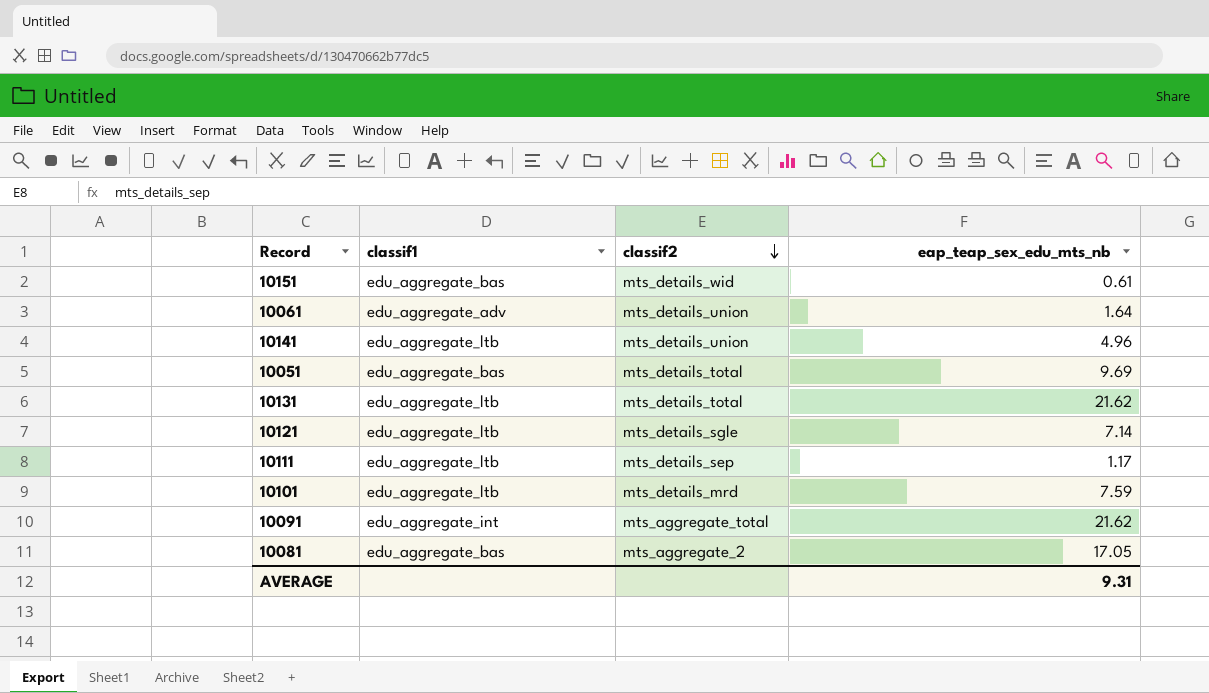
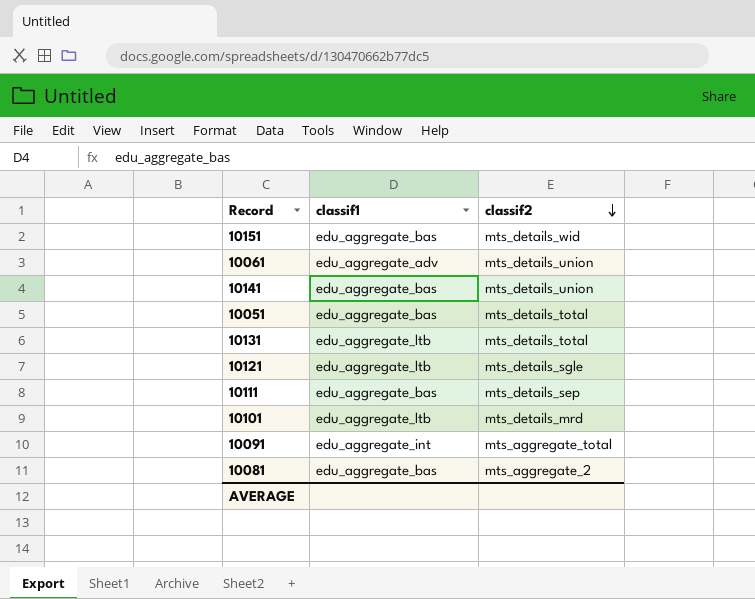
column eap_teap_sex_edu_mts_nb | position: 4 -> none
10141 | classif1: edu_aggregate_ltb -> edu_aggregate_bas
10111 | classif1: edu_aggregate_ltb -> edu_aggregate_bas

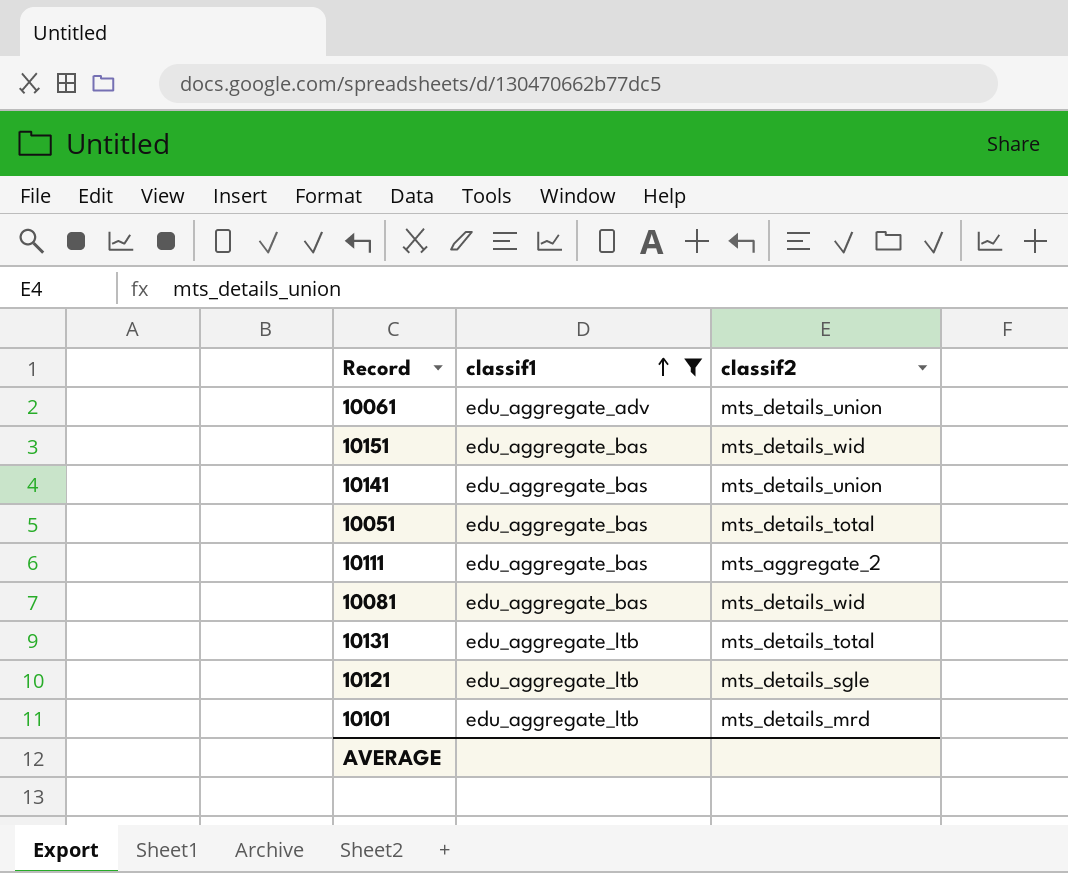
filter: none -> classif1 != edu_aggregate_int
row order: classif2 descending -> classif1 ascending
10111 | classif2: mts_details_sep -> mts_aggregate_2
10081 | classif2: mts_aggregate_2 -> mts_details_wid

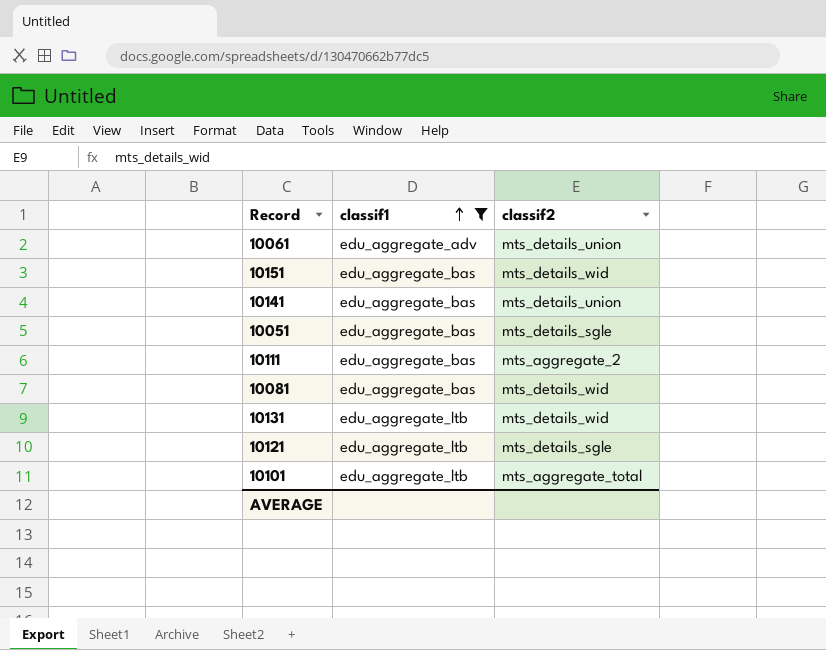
10051 | classif2: mts_details_total -> mts_details_sgle
10131 | classif2: mts_details_total -> mts_details_wid
10101 | classif2: mts_details_mrd -> mts_aggregate_total

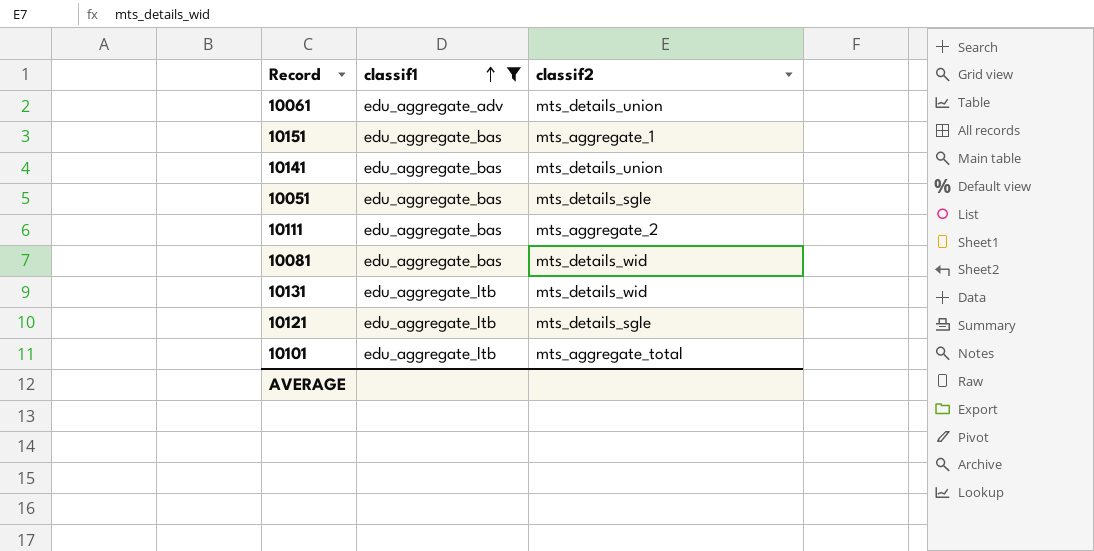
10151 | classif2: mts_details_wid -> mts_aggregate_1

